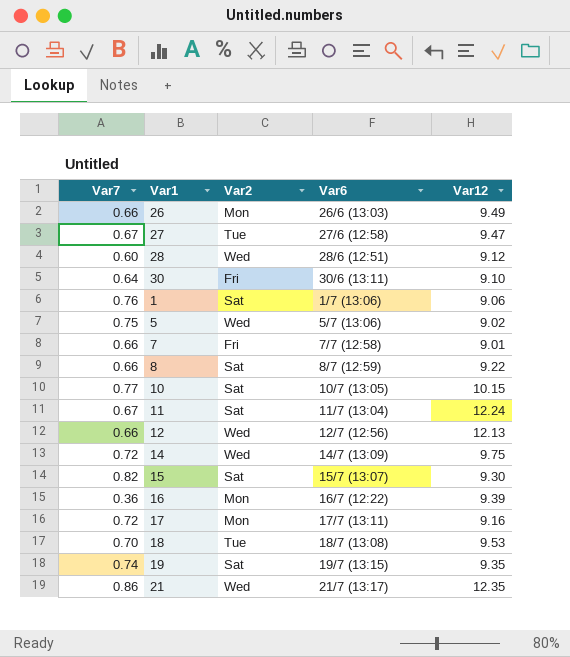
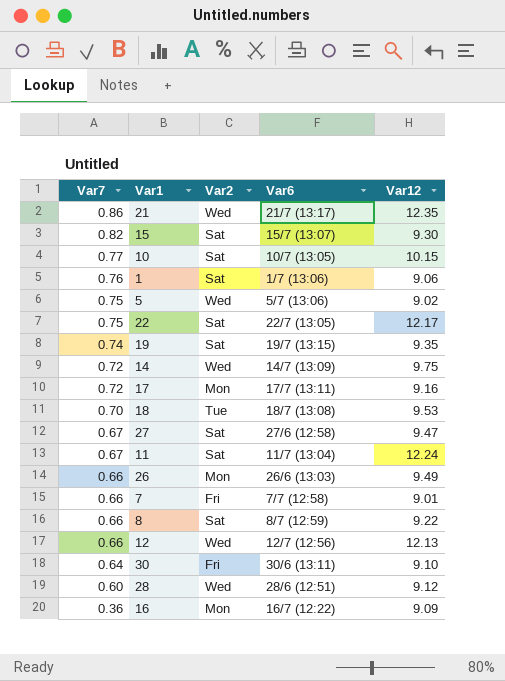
row order: none -> Var7 descending
row 22: none -> 0.75 | Sat | 22/7 (13:05) | 12.17
27 | Var2: Tue -> Sat
16 | Var12: 9.39 -> 9.09

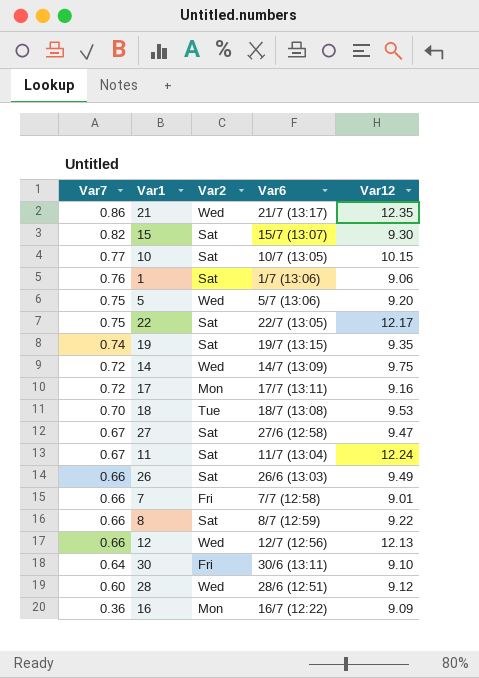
5 | Var12: 9.02 -> 9.20
26 | Var2: Mon -> Sat

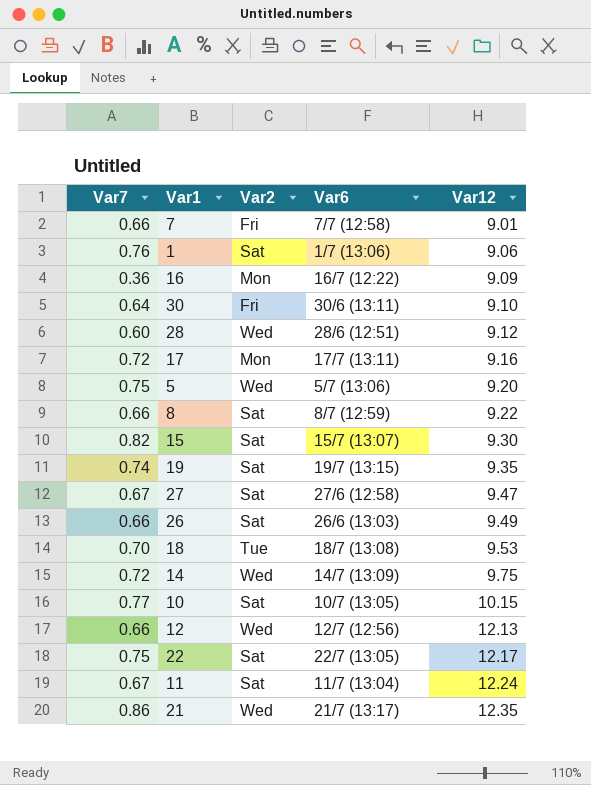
row order: Var7 descending -> Var12 ascending

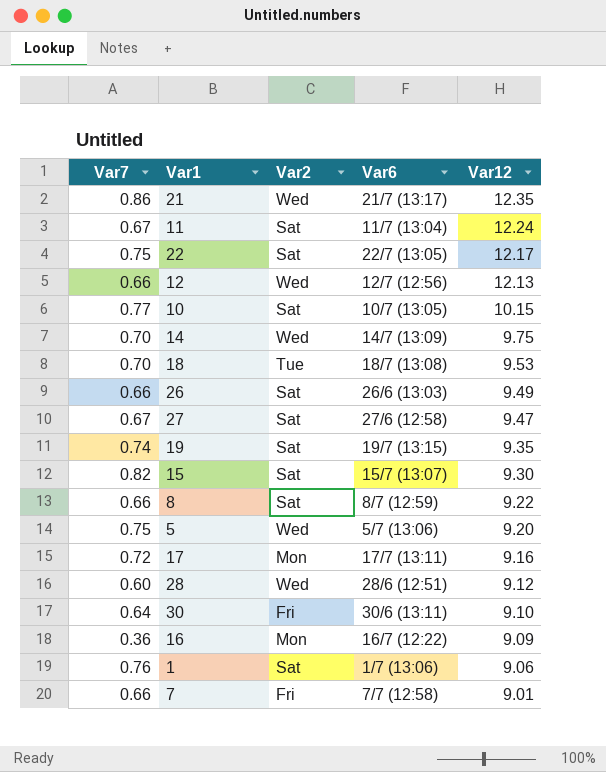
row order: Var12 ascending -> Var12 descending
14 | Var7: 0.72 -> 0.70

